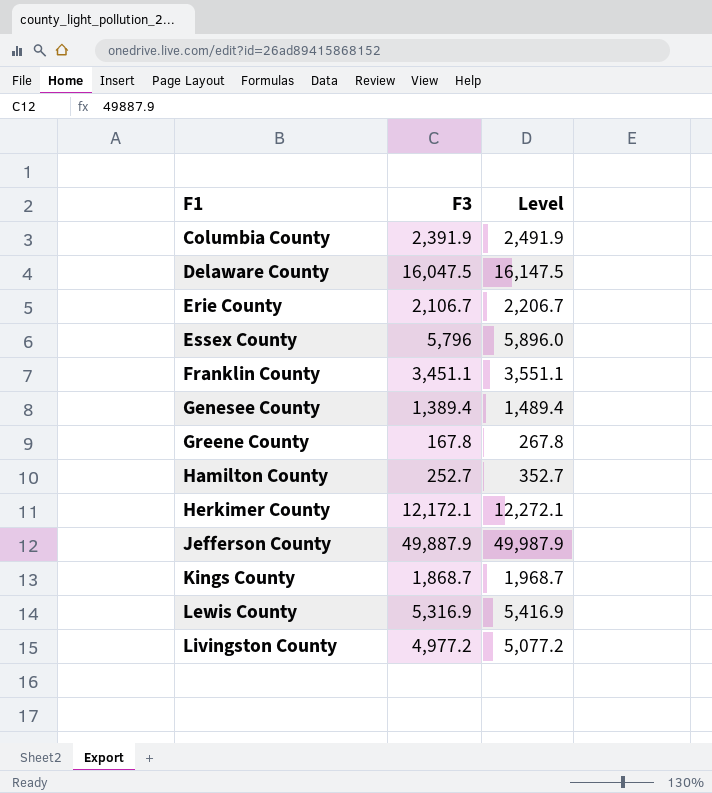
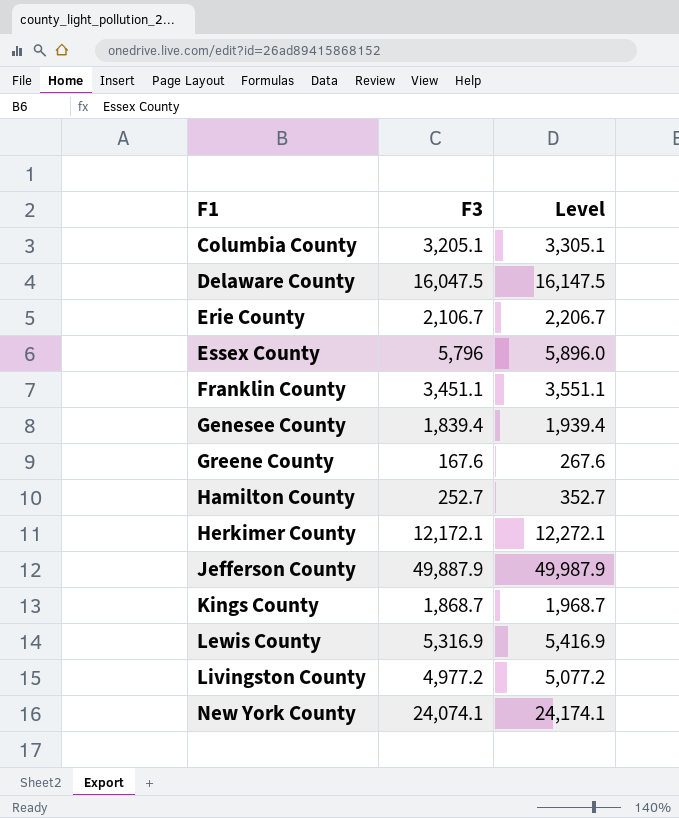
Columbia County | F3: 2,391.9 -> 3,205.1
Columbia County | Level: 2,491.9 -> 3,305.1
Genesee County | F3: 1,389.4 -> 1,839.4
Genesee County | Level: 1,489.4 -> 1,939.4
Greene County | F3: 167.8 -> 167.6
Greene County | Level: 267.8 -> 267.6
row New York County: none -> 24,074.1 | 24,174.1

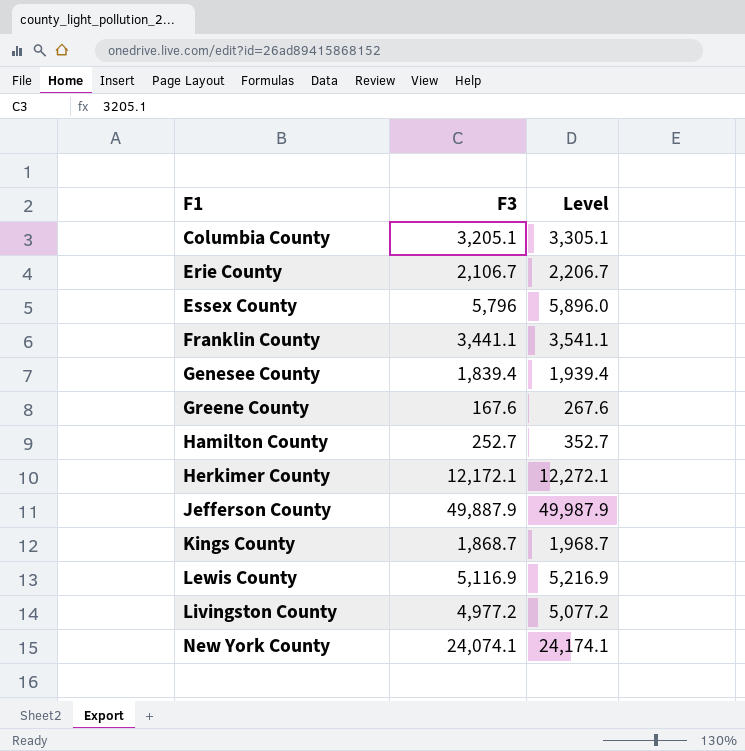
row Delaware County: 16,047.5 | 16,147.5 -> none
Franklin County | F3: 3,451.1 -> 3,441.1
Franklin County | Level: 3,551.1 -> 3,541.1
Lewis County | F3: 5,316.9 -> 5,116.9
Lewis County | Level: 5,416.9 -> 5,216.9

